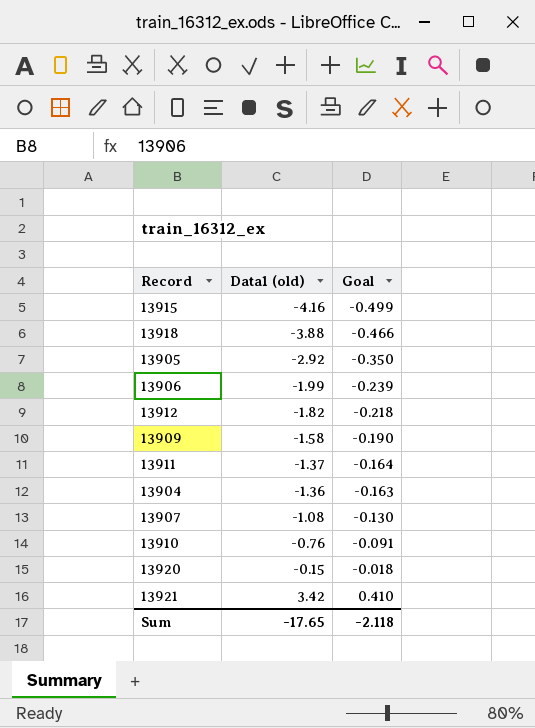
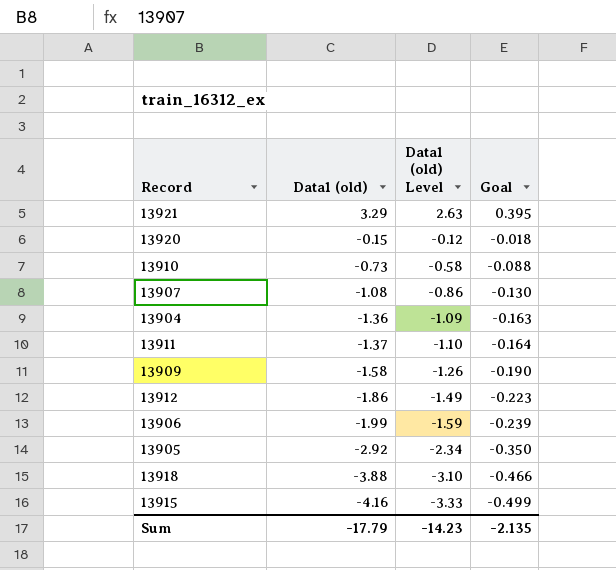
row order: Data1 (old) ascending -> Data1 (old) descending
column Data1 (old) Level | formula: none -> [Data1 (old)] * 0.8
13921 | Data1 (old): 3.42 -> 3.29
13921 | Goal: 0.410 -> 0.395
13910 | Data1 (old): -0.76 -> -0.73
13910 | Goal: -0.091 -> -0.088
13912 | Data1 (old): -1.82 -> -1.86
13912 | Goal: -0.218 -> -0.223
Sum | Data1 (old): -17.65 -> -17.79
Sum | Goal: -2.118 -> -2.135

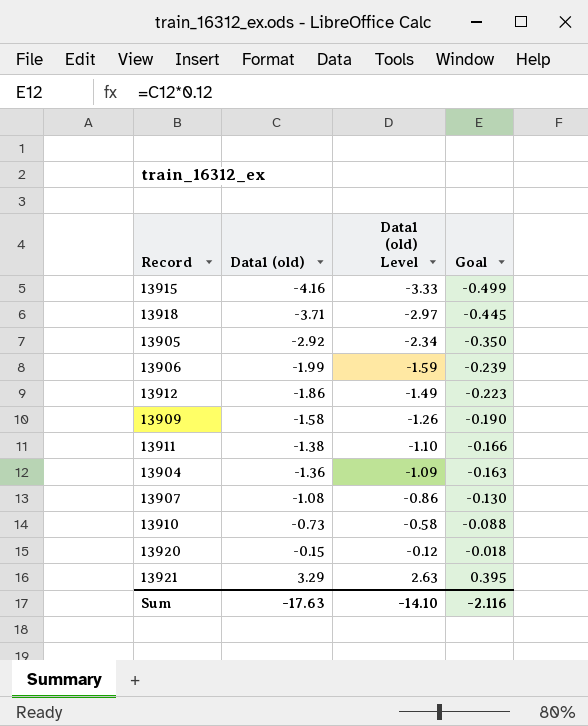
row order: Data1 (old) descending -> Data1 (old) ascending
13918 | Data1 (old): -3.88 -> -3.71
13918 | Data1 (old) Level: -3.10 -> -2.97
13918 | Goal: -0.466 -> -0.445
13911 | Data1 (old): -1.37 -> -1.38
13911 | Goal: -0.164 -> -0.166
Sum | Data1 (old): -17.79 -> -17.63
Sum | Data1 (old) Level: -14.23 -> -14.10
Sum | Goal: -2.135 -> -2.116

